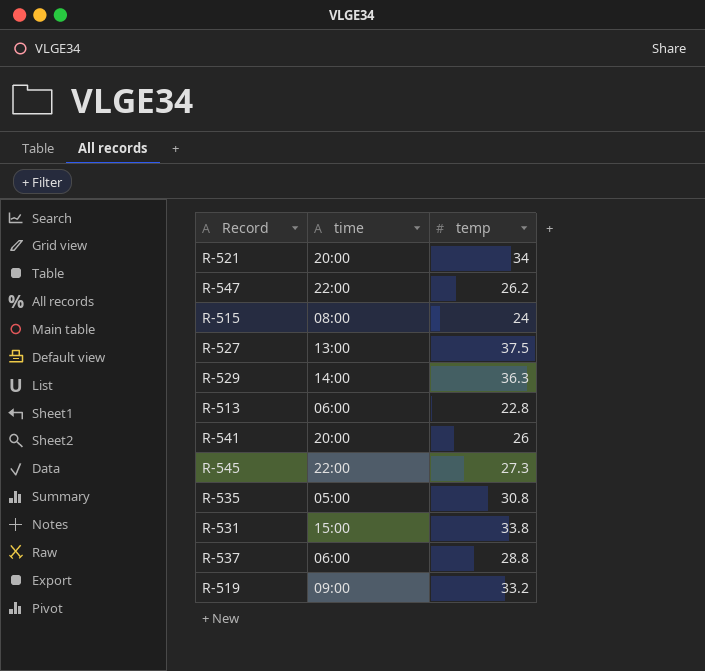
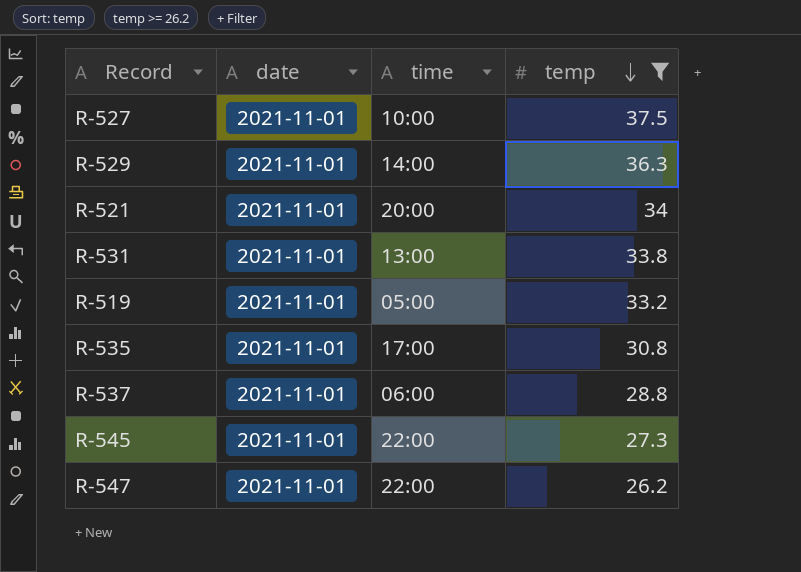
filter: none -> temp >= 26.2
row order: none -> temp descending
column date | position: none -> 2
R-527 | time: 13:00 -> 10:00
R-531 | time: 15:00 -> 13:00
R-519 | time: 09:00 -> 05:00
R-535 | time: 05:00 -> 17:00

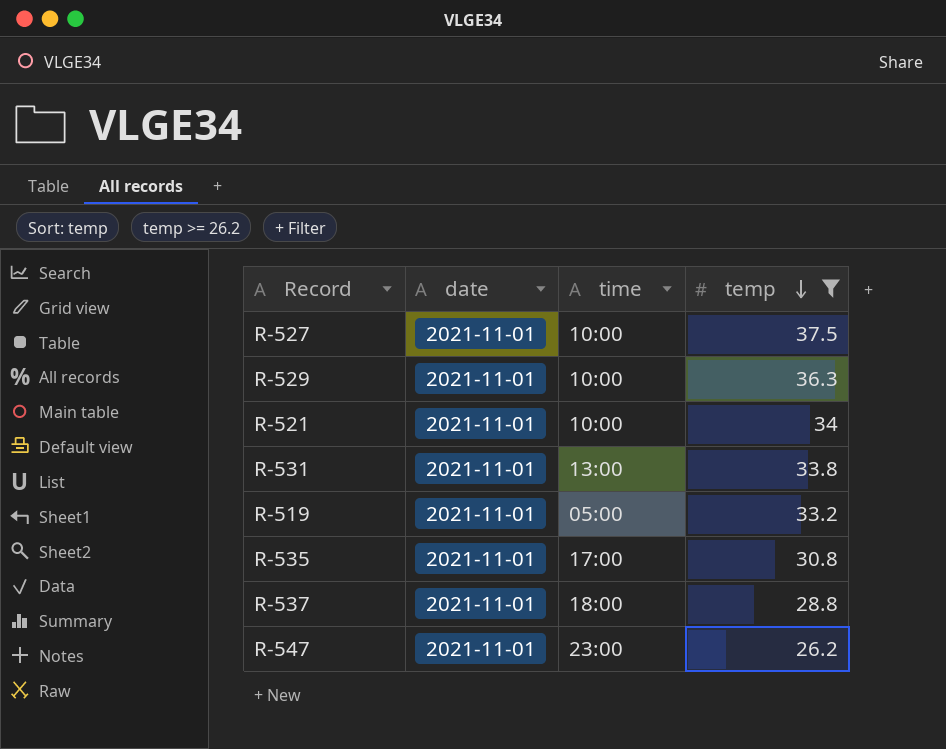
row R-545: 2021-11-01 | 22:00 | 27.3 -> none
R-529 | time: 14:00 -> 10:00
R-521 | time: 20:00 -> 10:00
R-537 | time: 06:00 -> 18:00
R-547 | time: 22:00 -> 23:00

